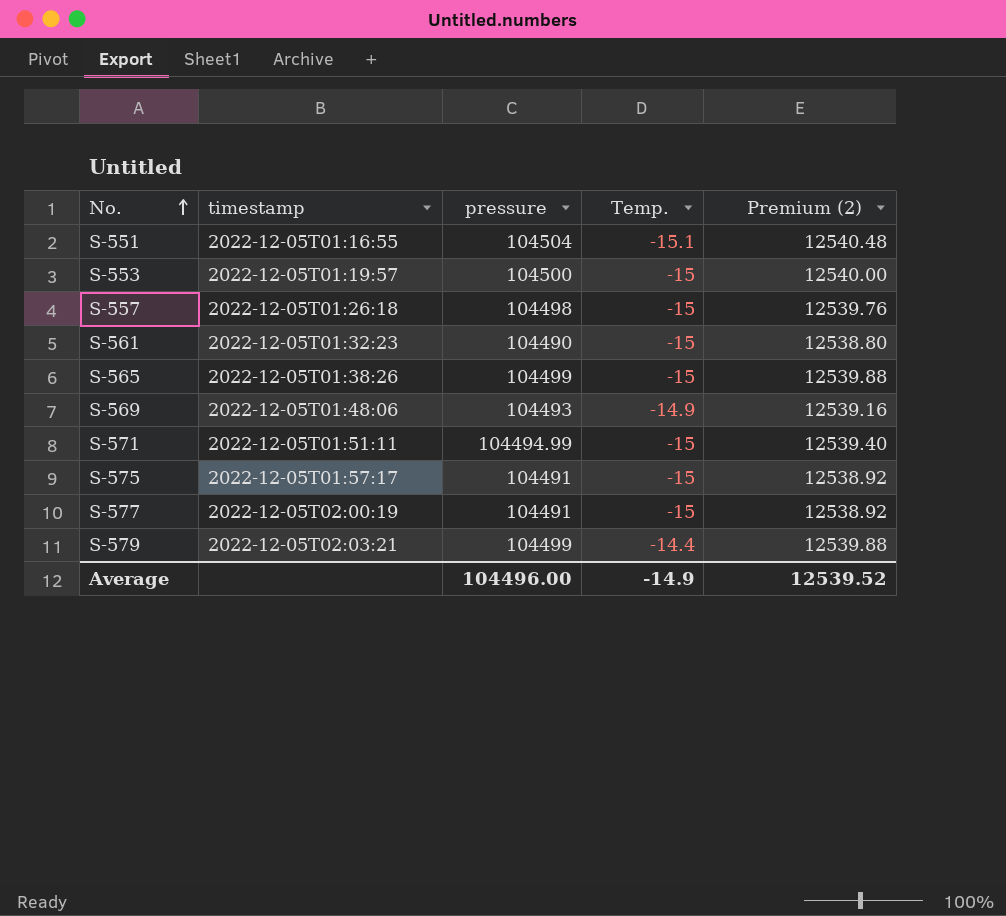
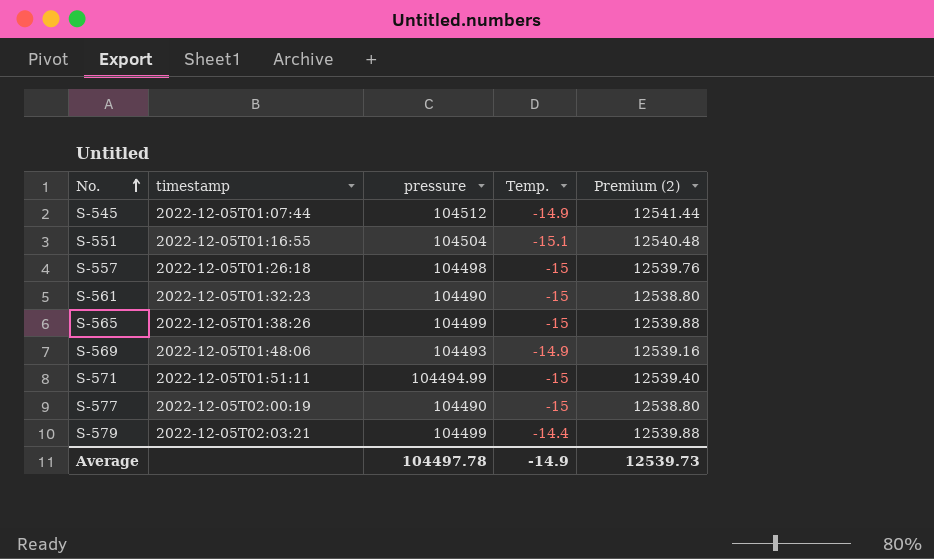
row S-553: 2022-12-05T01:19:57 | 104500 | -15 | 12540.00 -> none
row S-575: 2022-12-05T01:57:17 | 104491 | -15 | 12538.92 -> none
row S-545: none -> 2022-12-05T01:07:44 | 104512 | -14.9 | 12541.44
S-577 | pressure: 104491 -> 104490
S-577 | Premium (2): 12538.92 -> 12538.80
Average | pressure: 104496.00 -> 104497.78
Average | Premium (2): 12539.52 -> 12539.73

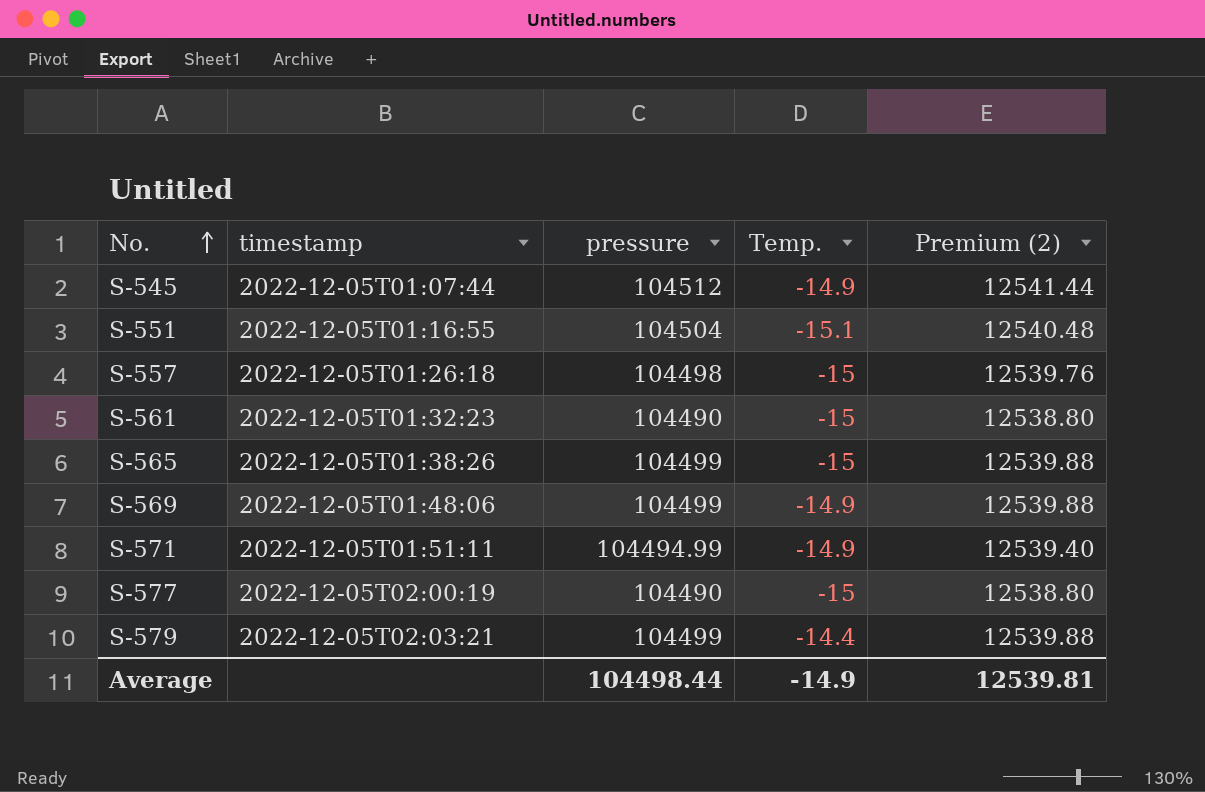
S-569 | pressure: 104493 -> 104499
S-569 | Premium (2): 12539.16 -> 12539.88
S-571 | Temp.: -15 -> -14.9
Average | pressure: 104497.78 -> 104498.44
Average | Premium (2): 12539.73 -> 12539.81

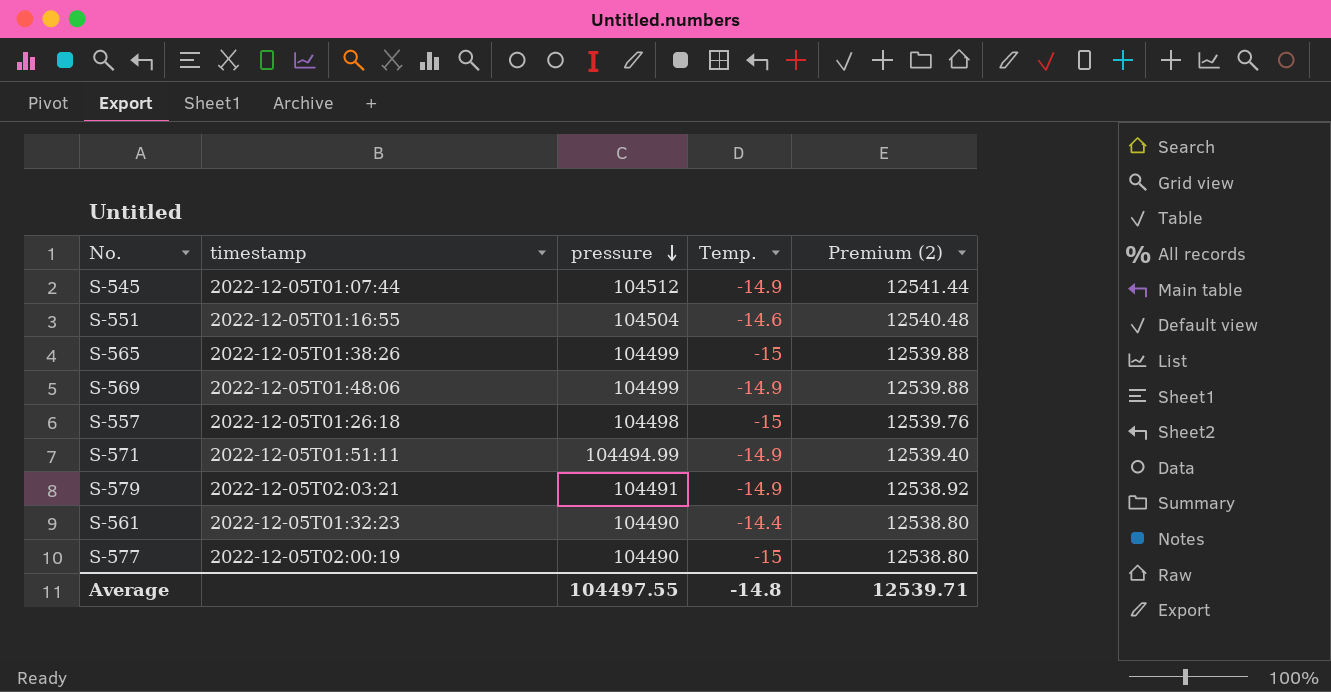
row order: No. ascending -> pressure descending
S-551 | Temp.: -15.1 -> -14.6
S-579 | pressure: 104499 -> 104491
S-579 | Temp.: -14.4 -> -14.9
S-579 | Premium (2): 12539.88 -> 12538.92
S-561 | Temp.: -15 -> -14.4
Average | pressure: 104498.44 -> 104497.55
Average | Temp.: -14.9 -> -14.8
Average | Premium (2): 12539.81 -> 12539.71

